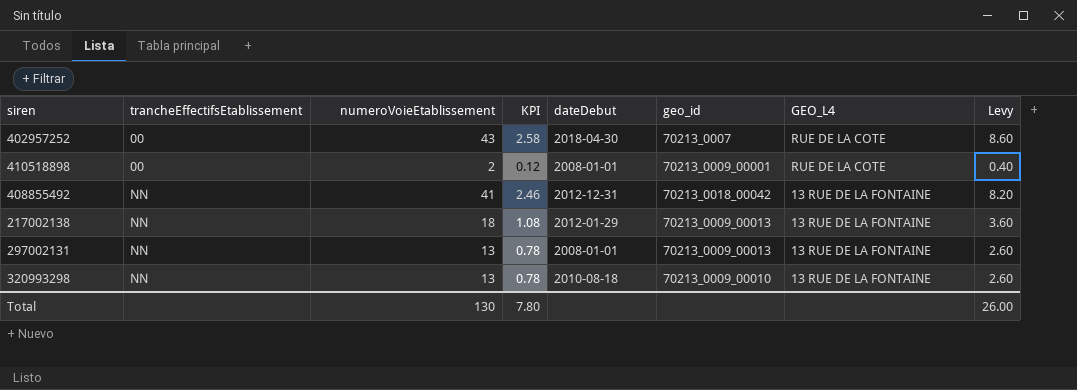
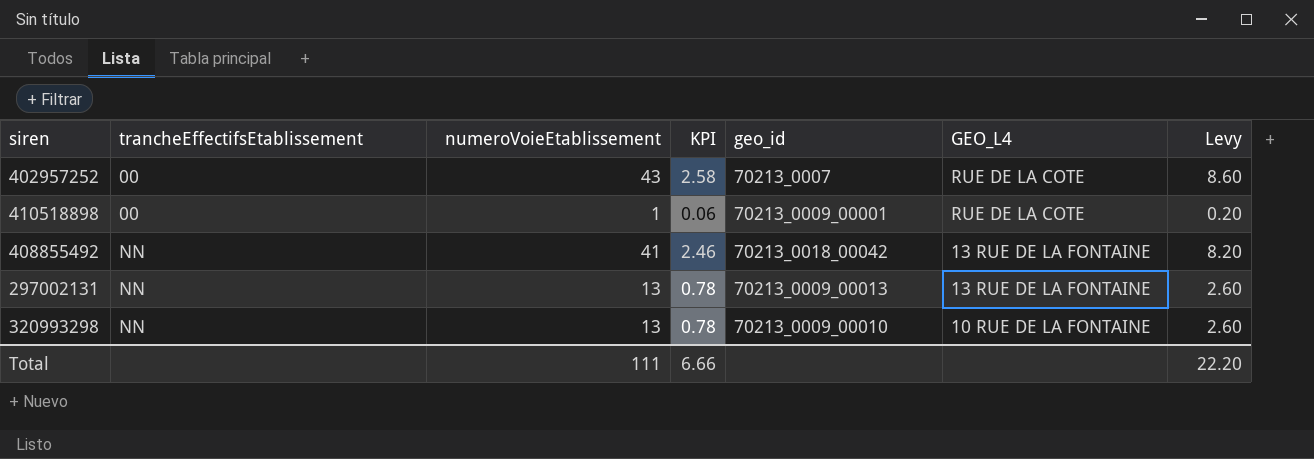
column dateDebut | position: 5 -> none
row 217002138: NN | 18 | 1.08 | 2012-01-29 | 70213_0009_00013 | 13 RUE DE LA FONTAINE | 3.60 -> none
410518898 | numeroVoieEtablissement: 2 -> 1
410518898 | KPI: 0.12 -> 0.06
410518898 | Levy: 0.40 -> 0.20
320993298 | GEO_L4: 13 RUE DE LA FONTAINE -> 10 RUE DE LA FONTAINE
Total | numeroVoieEtablissement: 130 -> 111
Total | KPI: 7.80 -> 6.66
Total | Levy: 26.00 -> 22.20

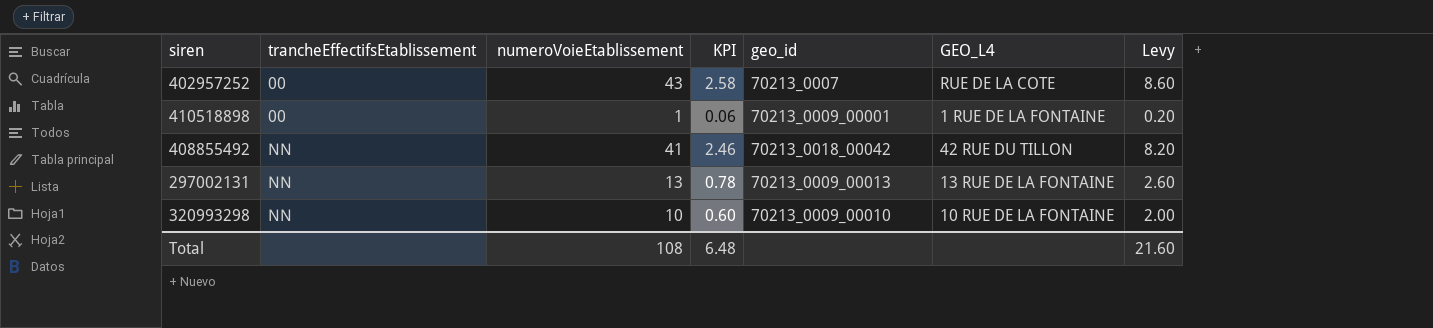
410518898 | GEO_L4: RUE DE LA COTE -> 1 RUE DE LA FONTAINE
408855492 | GEO_L4: 13 RUE DE LA FONTAINE -> 42 RUE DU TILLON
320993298 | numeroVoieEtablissement: 13 -> 10
320993298 | KPI: 0.78 -> 0.60
320993298 | Levy: 2.60 -> 2.00
Total | numeroVoieEtablissement: 111 -> 108
Total | KPI: 6.66 -> 6.48
Total | Levy: 22.20 -> 21.60

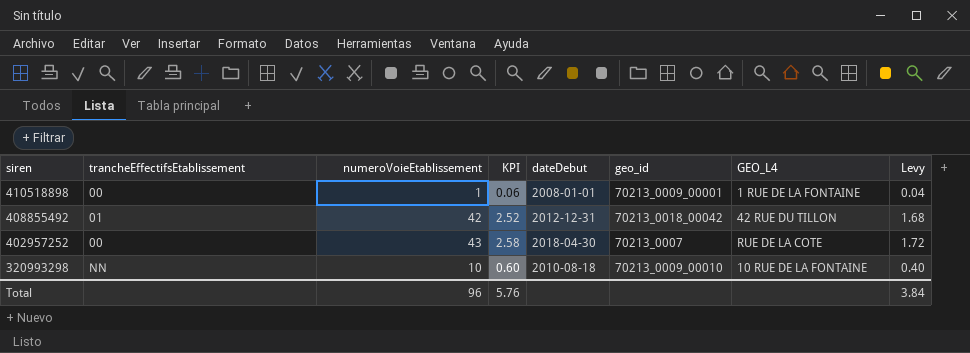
row order: trancheEffectifsEtablissement ascending -> siren descending
column dateDebut | position: none -> 5
column Levy | formula: [numeroVoieEtablissement] * 0.2 -> [numeroVoieEtablissement] * 0.04
row 297002131: NN | 13 | 0.78 | 70213_0009_00013 | 13 RUE DE LA FONTAINE | 2.60 -> none
408855492 | trancheEffectifsEtablissement: NN -> 01
408855492 | numeroVoieEtablissement: 41 -> 42
408855492 | KPI: 2.46 -> 2.52
Total | numeroVoieEtablissement: 108 -> 96
Total | KPI: 6.48 -> 5.76
Total | Levy: 21.60 -> 3.84

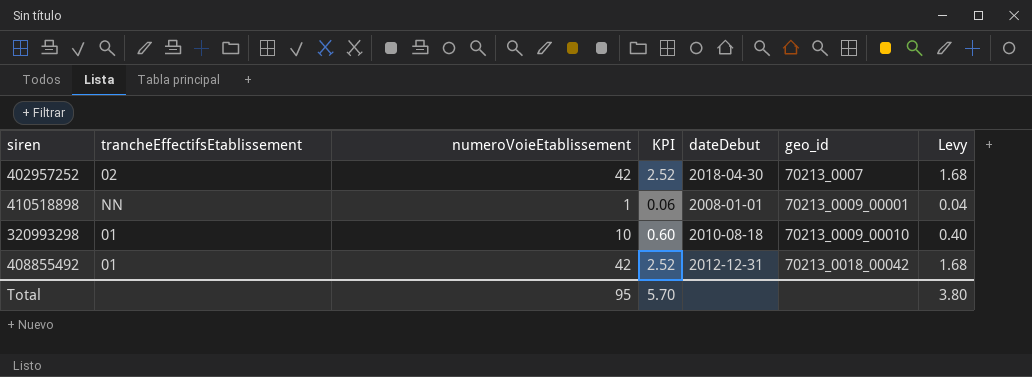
row order: siren descending -> geo_id ascending
column GEO_L4 | position: 7 -> none
402957252 | trancheEffectifsEtablissement: 00 -> 02
402957252 | numeroVoieEtablissement: 43 -> 42
402957252 | KPI: 2.58 -> 2.52
402957252 | Levy: 1.72 -> 1.68
410518898 | trancheEffectifsEtablissement: 00 -> NN
320993298 | trancheEffectifsEtablissement: NN -> 01
Total | numeroVoieEtablissement: 96 -> 95
Total | KPI: 5.76 -> 5.70
Total | Levy: 3.84 -> 3.80

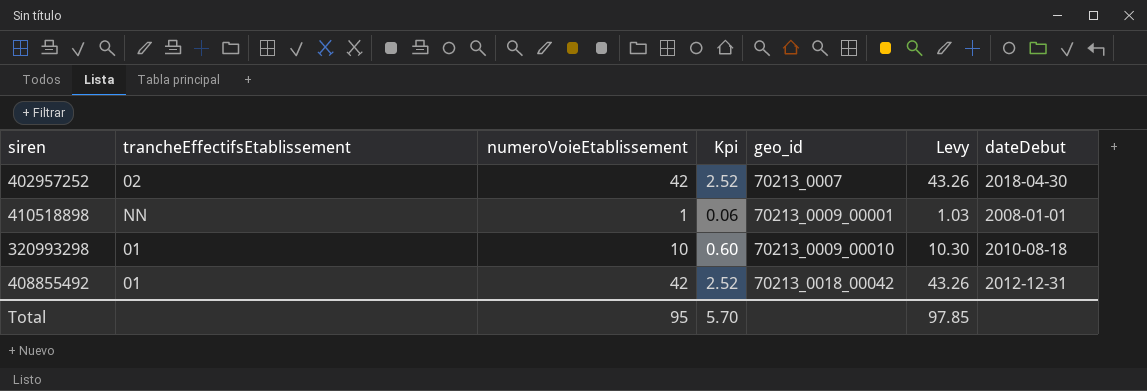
column name: KPI -> Kpi
column Levy | formula: [numeroVoieEtablissement] * 0.04 -> [numeroVoieEtablissement] * 1.03
column dateDebut | position: 5 -> 7
Total | Levy: 3.80 -> 97.85

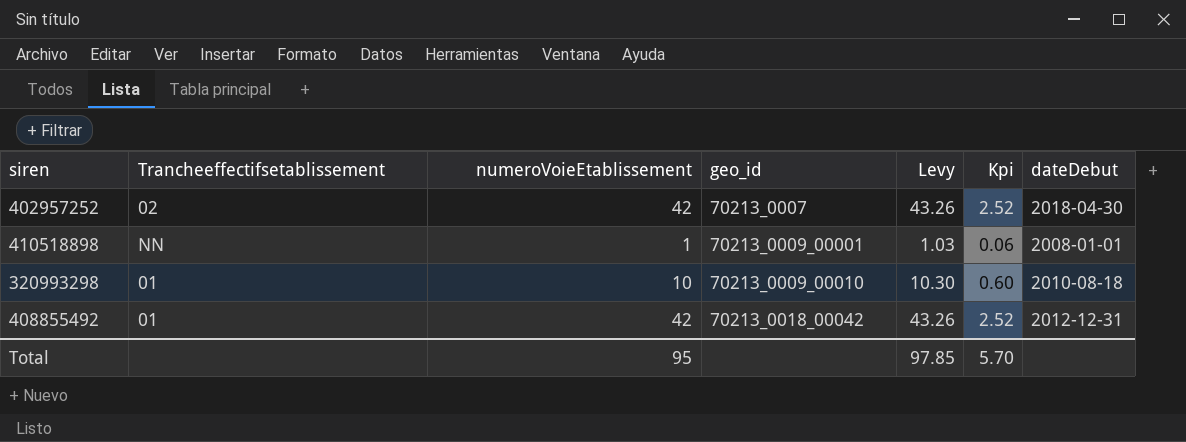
column name: trancheEffectifsEtablissement -> Trancheeffectifsetablissement
column Kpi | position: 4 -> 6

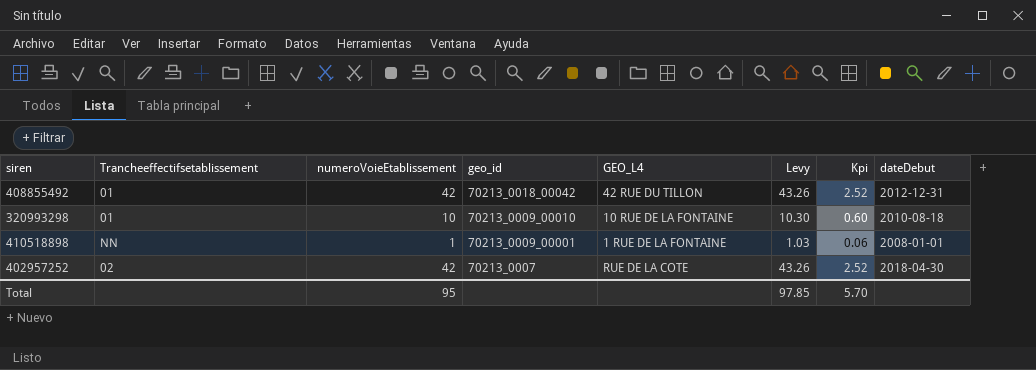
row order: geo_id ascending -> geo_id descending
column GEO_L4 | position: none -> 5

